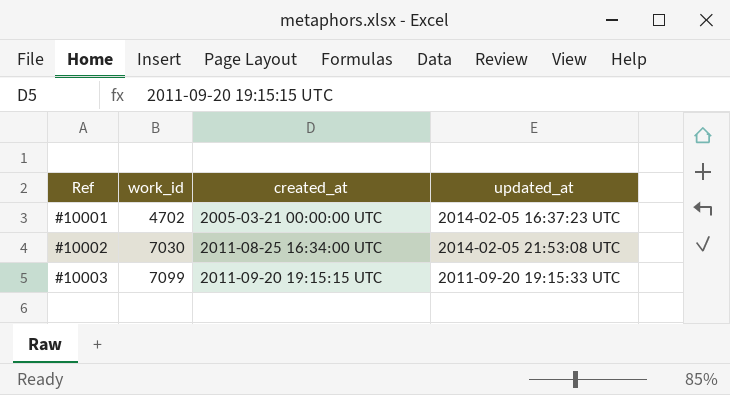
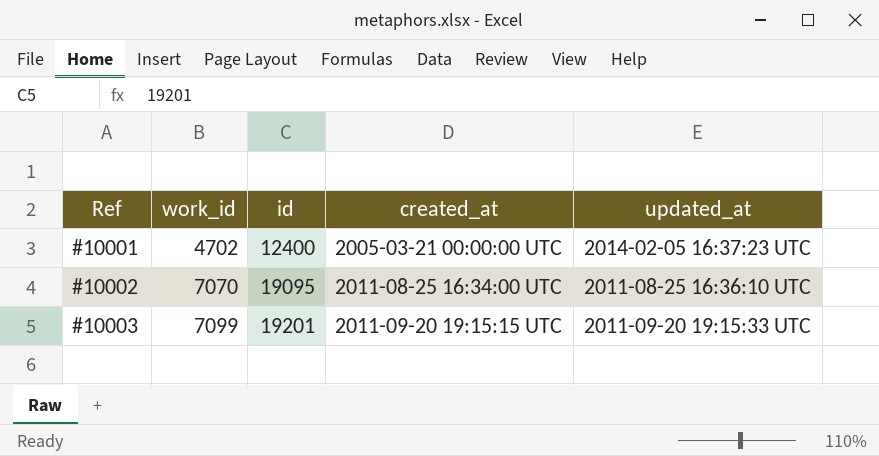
column id | position: none -> 3
#10002 | work_id: 7030 -> 7070
#10002 | updated_at: 2014-02-05 21:53:08 UTC -> 2011-08-25 16:36:10 UTC

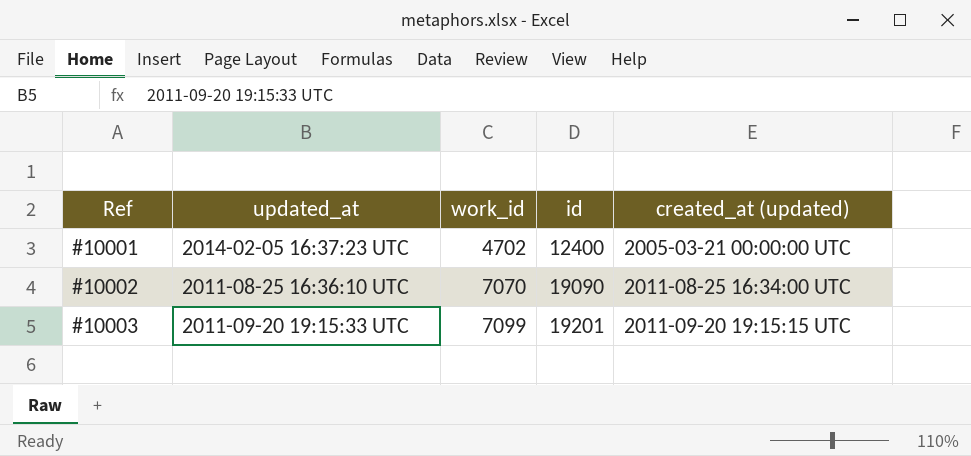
column updated_at | position: 5 -> 2
column name: created_at -> created_at (updated)
#10002 | id: 19095 -> 19090

